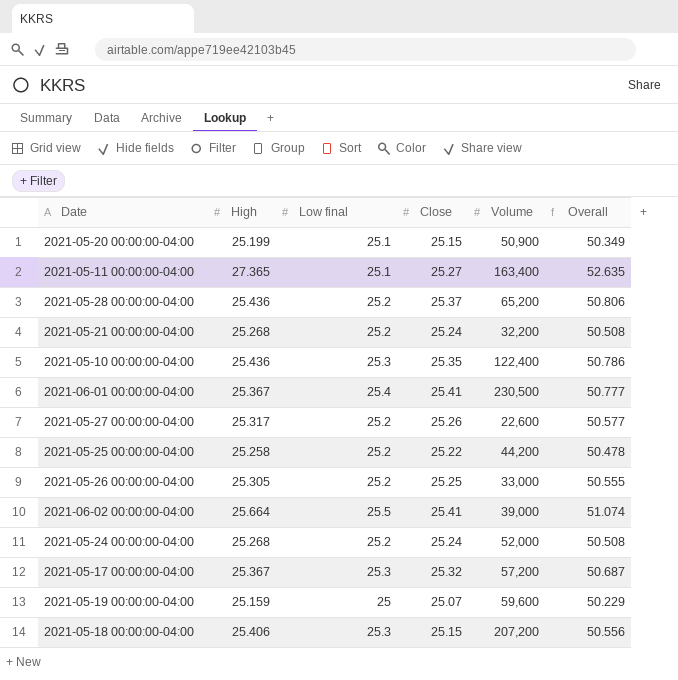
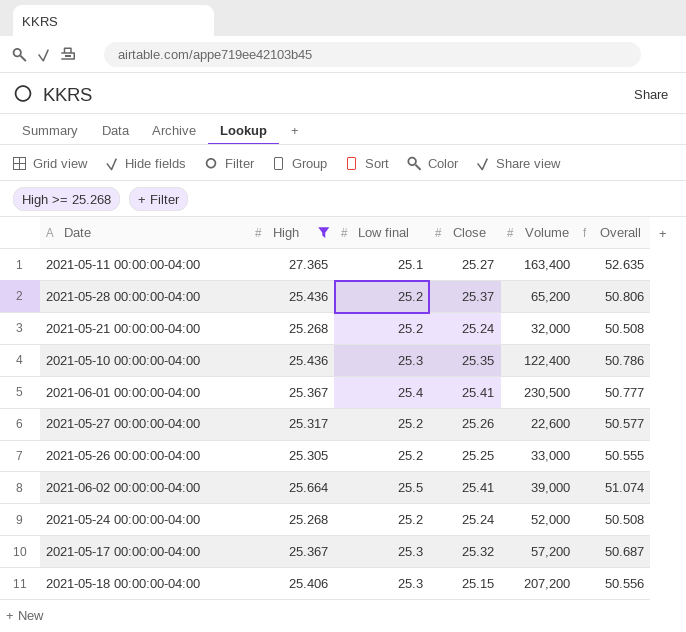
filter: none -> High >= 25.268
2021-05-21 00:00:00-04:00 | Volume: 32,200 -> 32,000

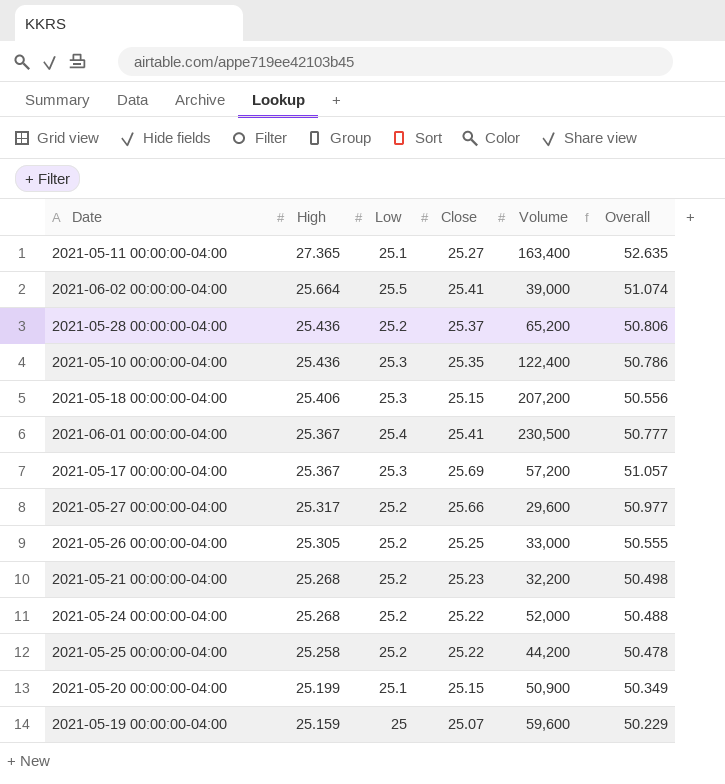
filter: High >= 25.268 -> none
row order: none -> High descending
column name: Low final -> Low
2021-05-17 00:00:00-04:00 | Close: 25.32 -> 25.69
2021-05-17 00:00:00-04:00 | Overall: 50.687 -> 51.057
2021-05-27 00:00:00-04:00 | Close: 25.26 -> 25.66
2021-05-27 00:00:00-04:00 | Volume: 22,600 -> 29,600
2021-05-27 00:00:00-04:00 | Overall: 50.577 -> 50.977
2021-05-21 00:00:00-04:00 | Close: 25.24 -> 25.23
2021-05-21 00:00:00-04:00 | Volume: 32,000 -> 32,200
2021-05-21 00:00:00-04:00 | Overall: 50.508 -> 50.498
2021-05-24 00:00:00-04:00 | Close: 25.24 -> 25.22
2021-05-24 00:00:00-04:00 | Overall: 50.508 -> 50.488

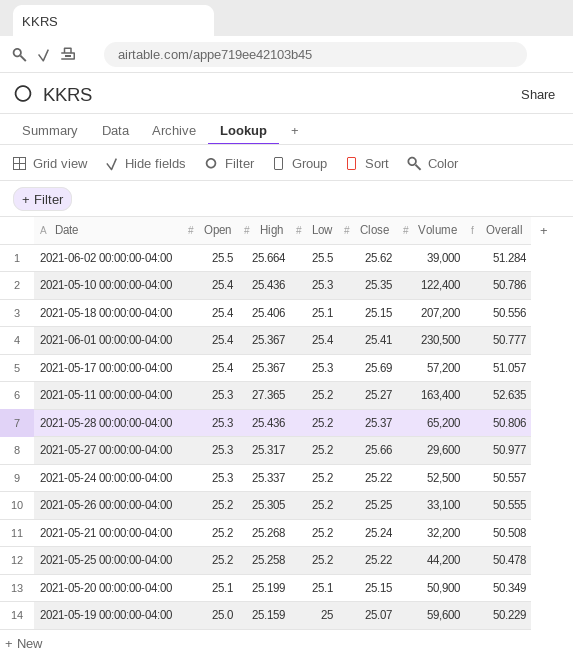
row order: High descending -> Open descending
column Open | position: none -> 2
2021-06-02 00:00:00-04:00 | Close: 25.41 -> 25.62
2021-06-02 00:00:00-04:00 | Overall: 51.074 -> 51.284
2021-05-18 00:00:00-04:00 | Low: 25.3 -> 25.1
2021-05-11 00:00:00-04:00 | Low: 25.1 -> 25.2
2021-05-24 00:00:00-04:00 | High: 25.268 -> 25.337
2021-05-24 00:00:00-04:00 | Volume: 52,000 -> 52,500
2021-05-24 00:00:00-04:00 | Overall: 50.488 -> 50.557
2021-05-26 00:00:00-04:00 | Volume: 33,000 -> 33,100
2021-05-21 00:00:00-04:00 | Close: 25.23 -> 25.24
2021-05-21 00:00:00-04:00 | Overall: 50.498 -> 50.508

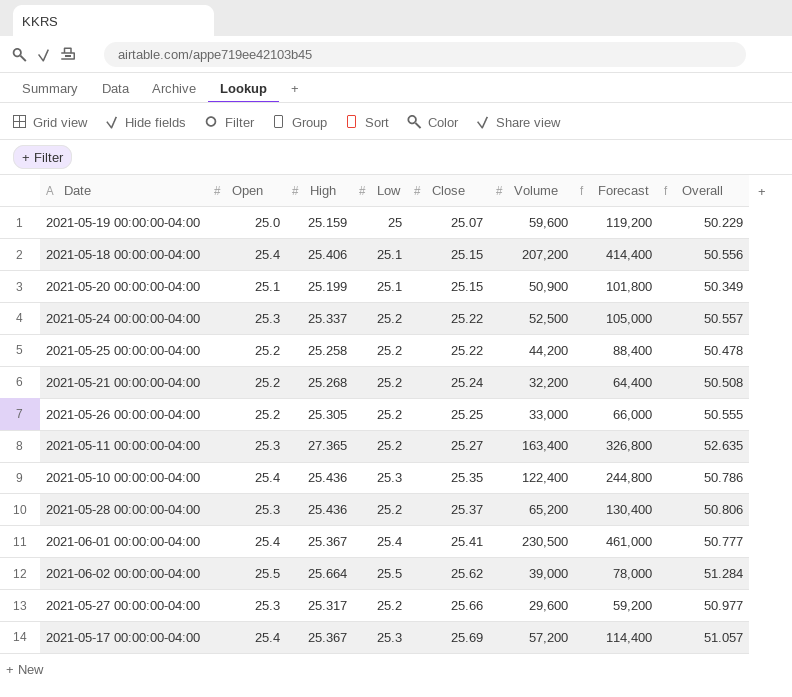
row order: Open descending -> Close ascending
column Forecast | formula: none -> [Volume] * 2
2021-05-26 00:00:00-04:00 | Volume: 33,100 -> 33,000

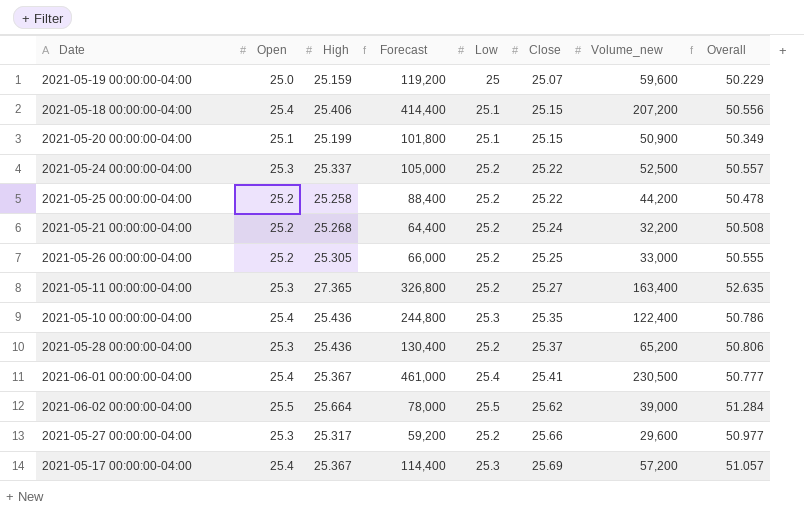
column Forecast | position: 7 -> 4
column name: Volume -> Volume_new

